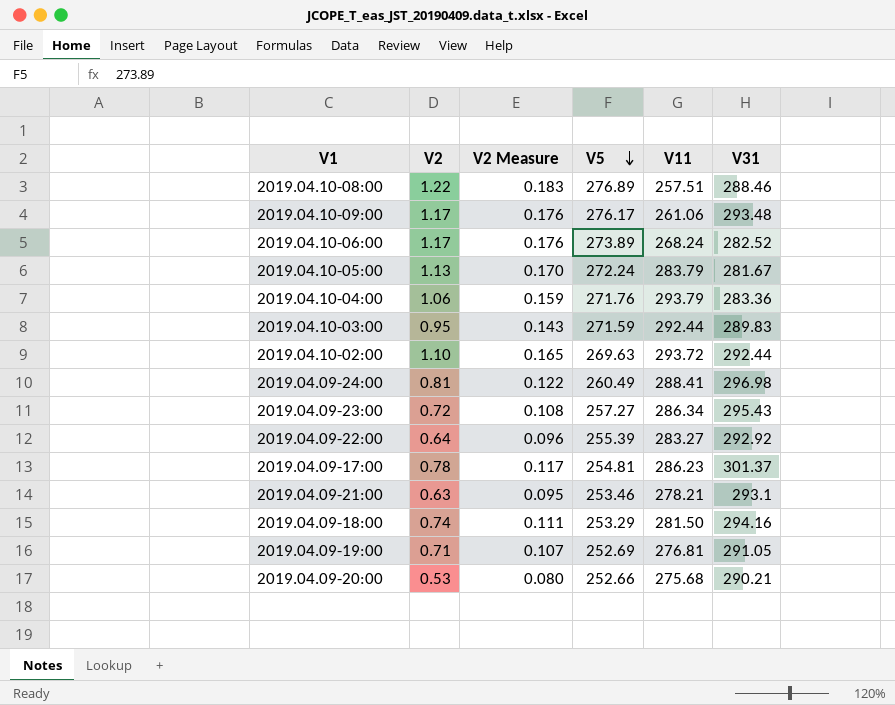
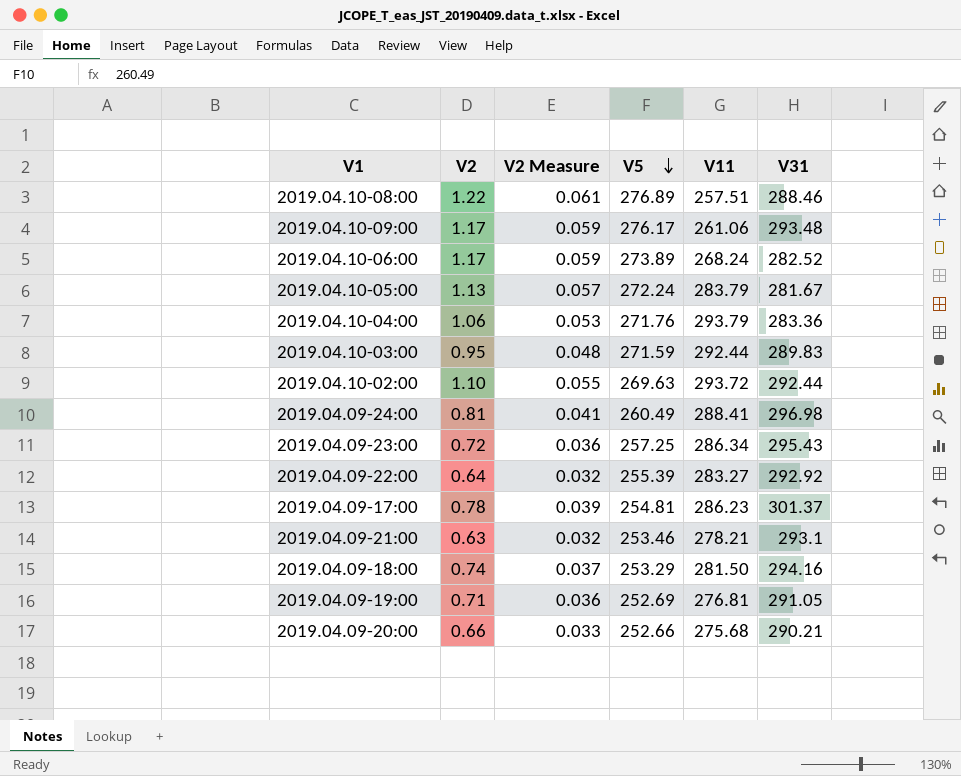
column V2 Measure | formula: [V2] * 0.15 -> [V2] * 0.05
2019.04.09-23:00 | V5: 257.27 -> 257.25
2019.04.09-20:00 | V2: 0.53 -> 0.66

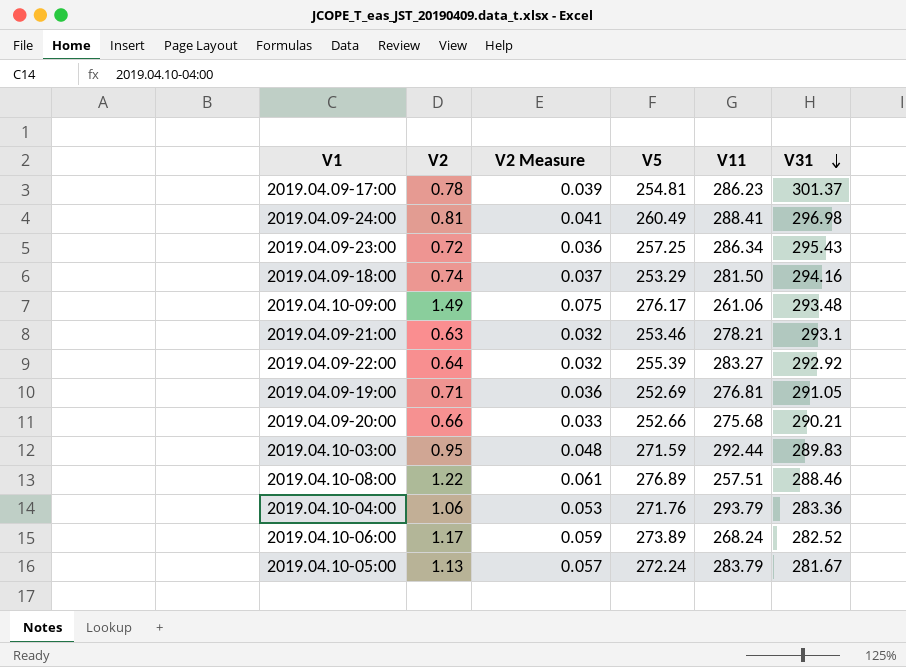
row order: V5 descending -> V31 descending
row 2019.04.10-02:00: 1.10 | 0.055 | 269.63 | 293.72 | 292.44 -> none
2019.04.10-09:00 | V2: 1.17 -> 1.49
2019.04.10-09:00 | V2 Measure: 0.059 -> 0.075

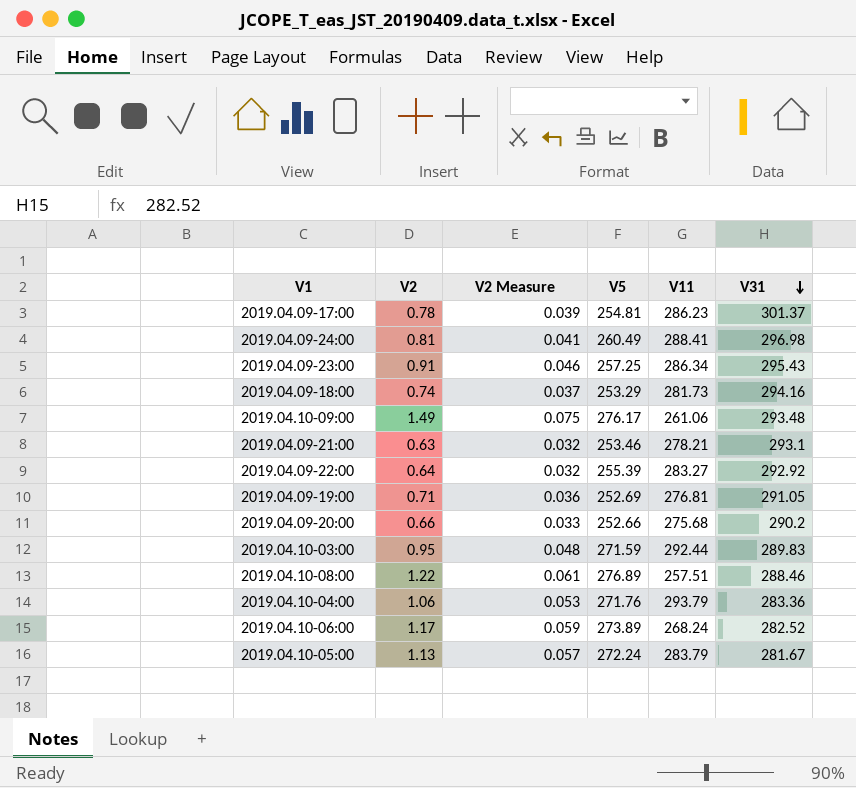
2019.04.09-23:00 | V2: 0.72 -> 0.91
2019.04.09-23:00 | V2 Measure: 0.036 -> 0.046
2019.04.09-18:00 | V11: 281.50 -> 281.73
2019.04.09-20:00 | V31: 290.21 -> 290.2

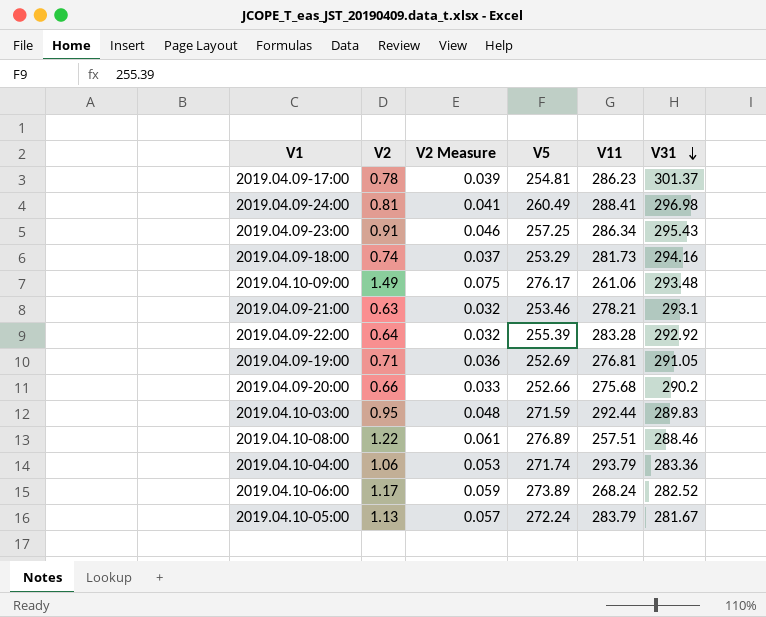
2019.04.09-22:00 | V11: 283.27 -> 283.28
2019.04.10-04:00 | V5: 271.76 -> 271.74

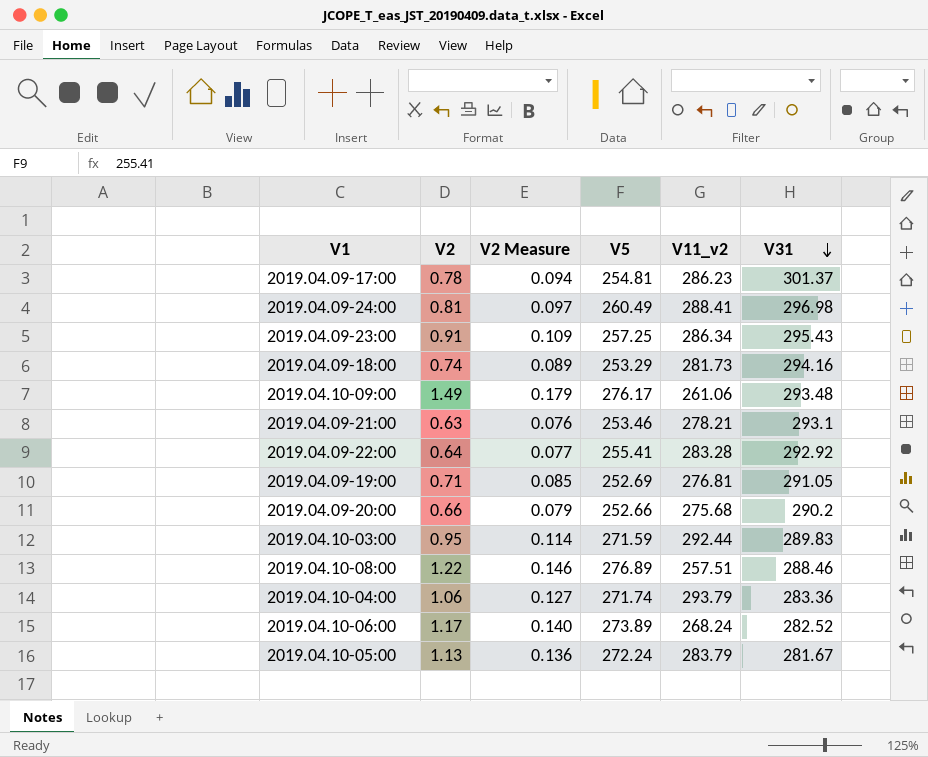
column V2 Measure | formula: [V2] * 0.05 -> [V2] * 0.12
column name: V11 -> V11_v2
2019.04.09-22:00 | V5: 255.39 -> 255.41

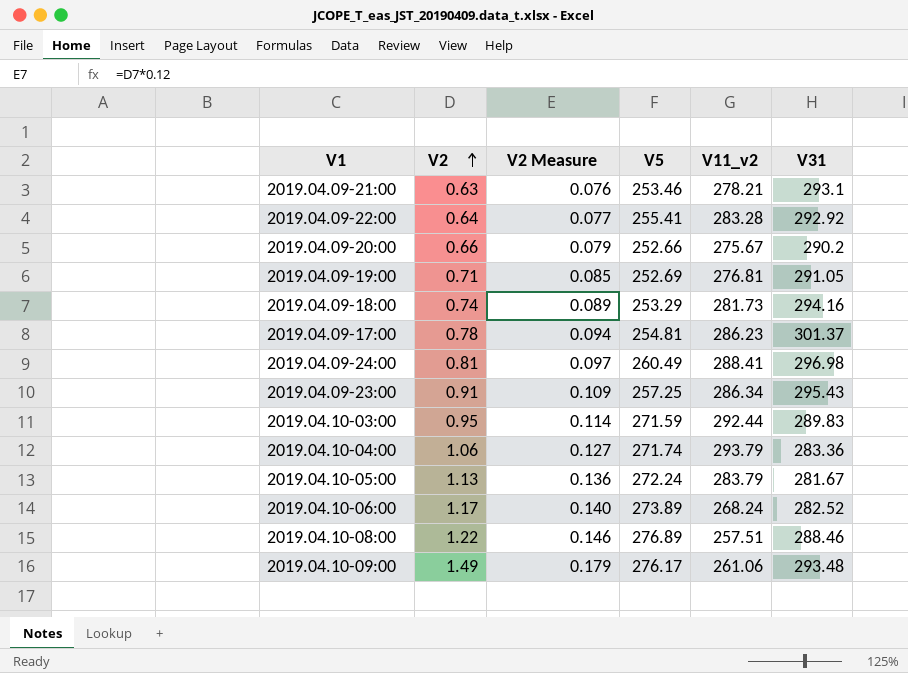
row order: V31 descending -> V2 ascending
2019.04.09-20:00 | V11_v2: 275.68 -> 275.67

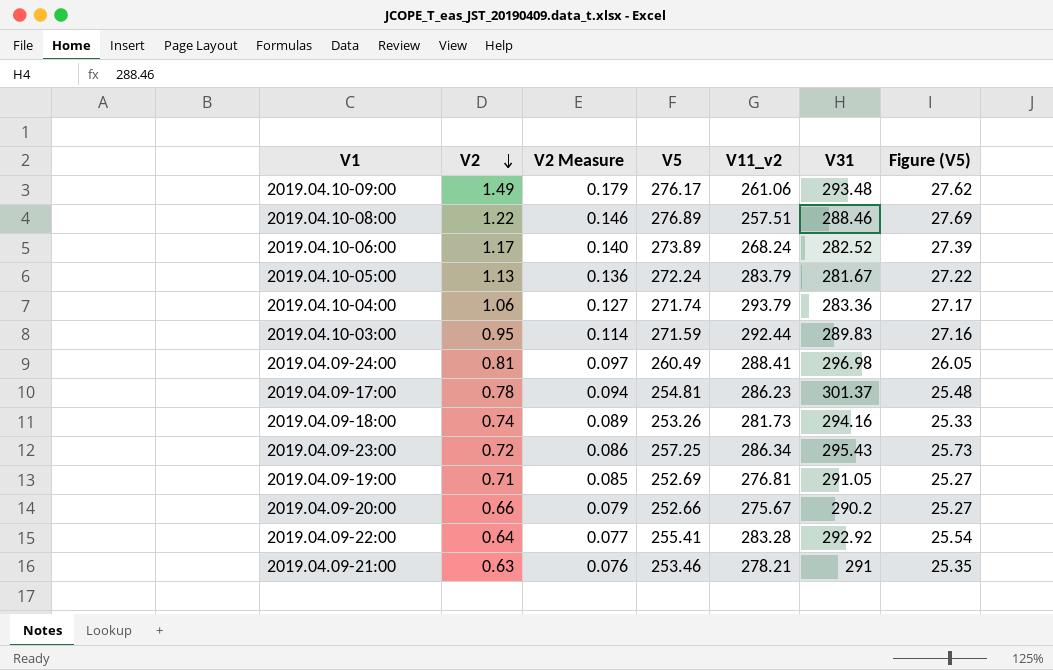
row order: V2 ascending -> V2 descending
column Figure (V5) | formula: none -> [V5] * 0.1
2019.04.09-18:00 | V5: 253.29 -> 253.26
2019.04.09-23:00 | V2: 0.91 -> 0.72
2019.04.09-23:00 | V2 Measure: 0.109 -> 0.086
2019.04.09-21:00 | V31: 293.1 -> 291

